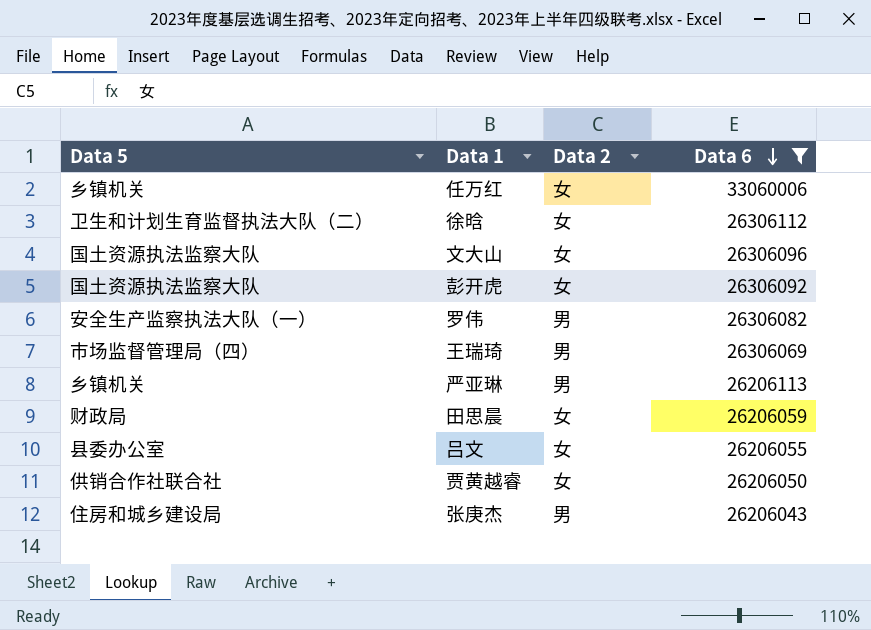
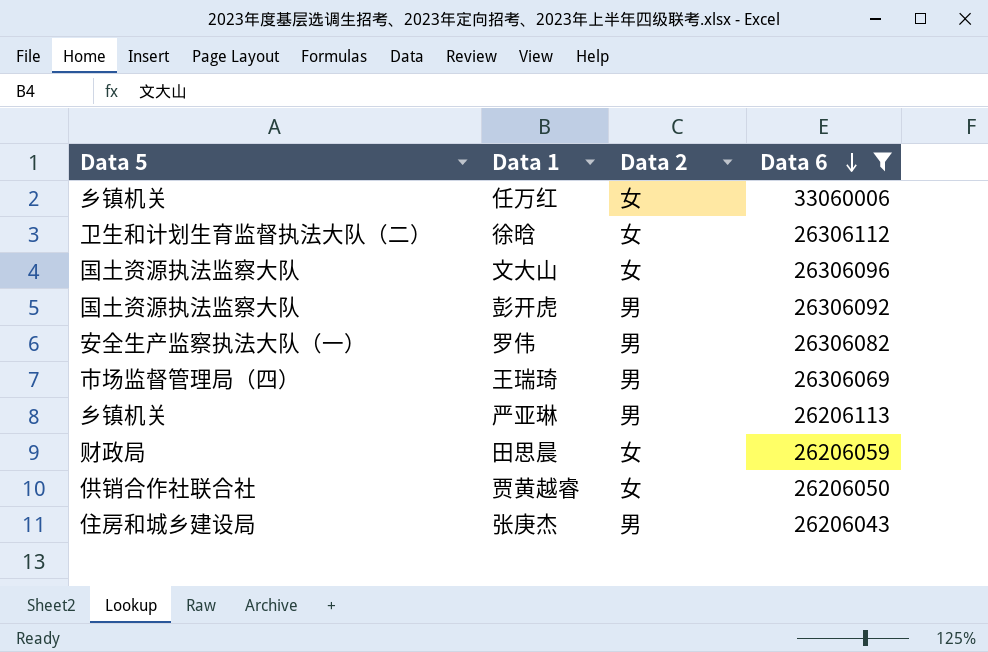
row 吕文: 县委办公室 | 女 | 26206055 -> none
彭开虎 | Data 2: 女 -> 男

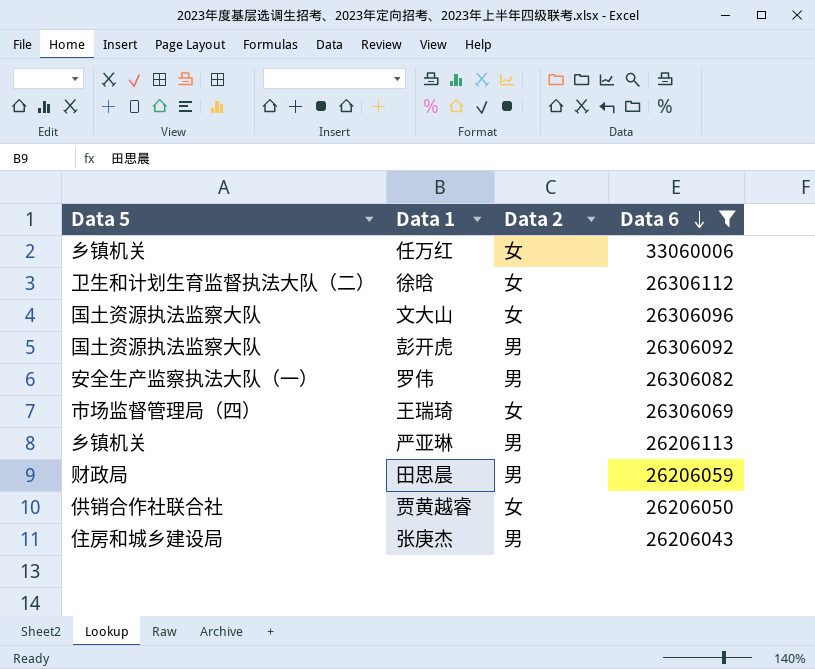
王瑞琦 | Data 2: 男 -> 女
田思晨 | Data 2: 女 -> 男

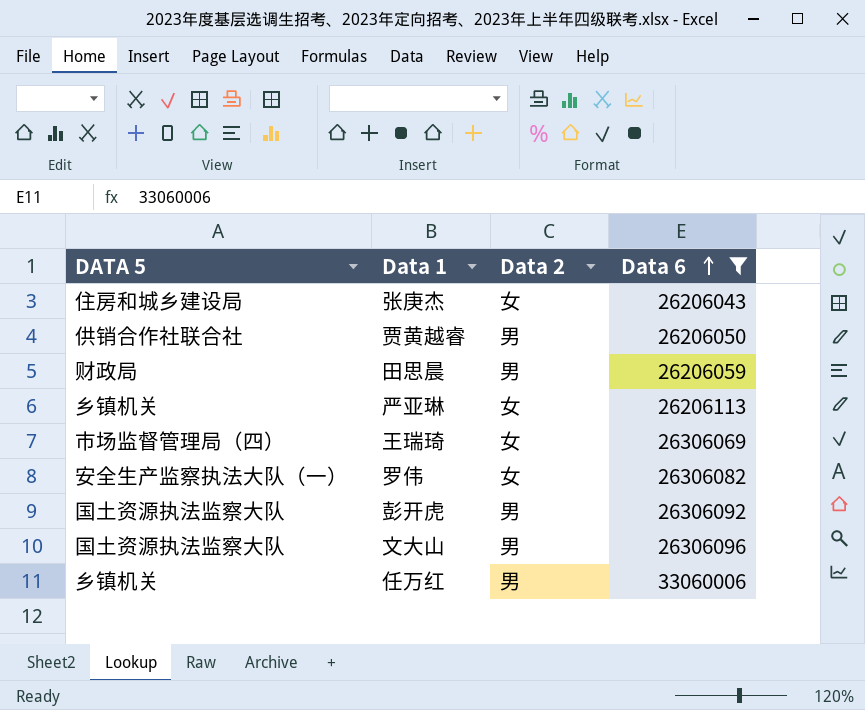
row order: Data 6 descending -> Data 6 ascending
column name: Data 5 -> DATA 5
row 徐晗: 卫生和计划生育监督执法大队（二） | 女 | 26306112 -> none
张庚杰 | Data 2: 男 -> 女
贾黄越睿 | Data 2: 女 -> 男
严亚琳 | Data 2: 男 -> 女
罗伟 | Data 2: 男 -> 女
文大山 | Data 2: 女 -> 男
任万红 | Data 2: 女 -> 男

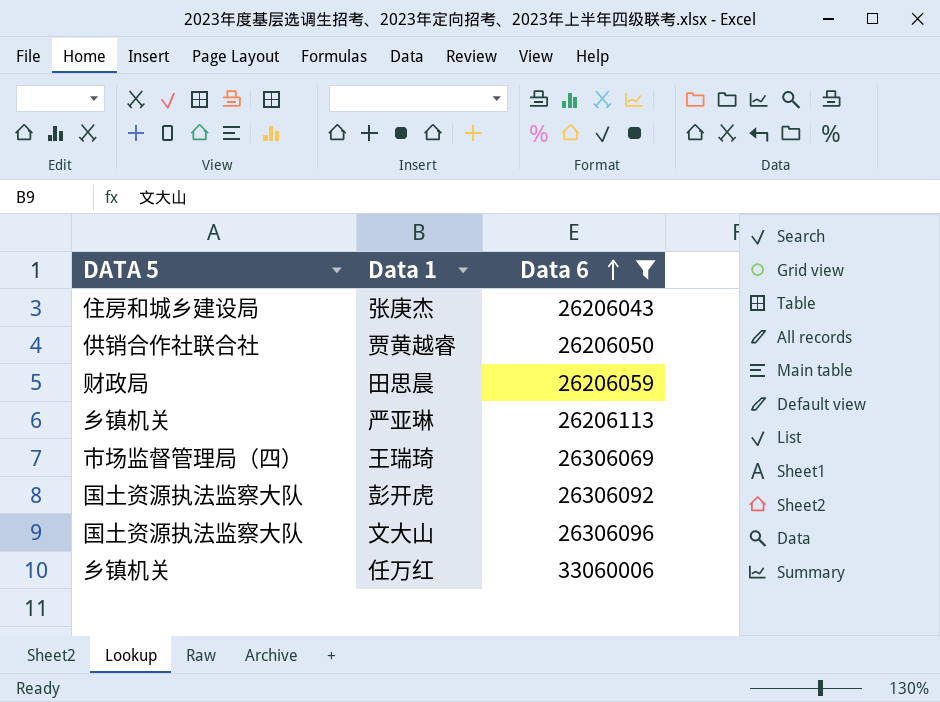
column Data 2 | position: 3 -> none
row 罗伟: 安全生产监察执法大队（一） | 女 | 26306082 -> none

